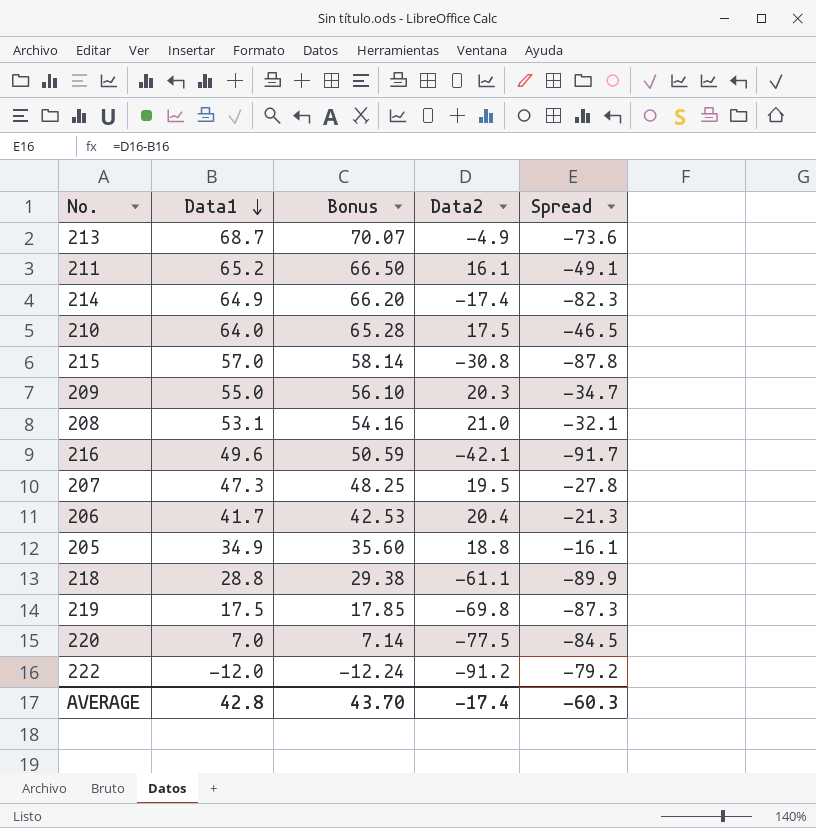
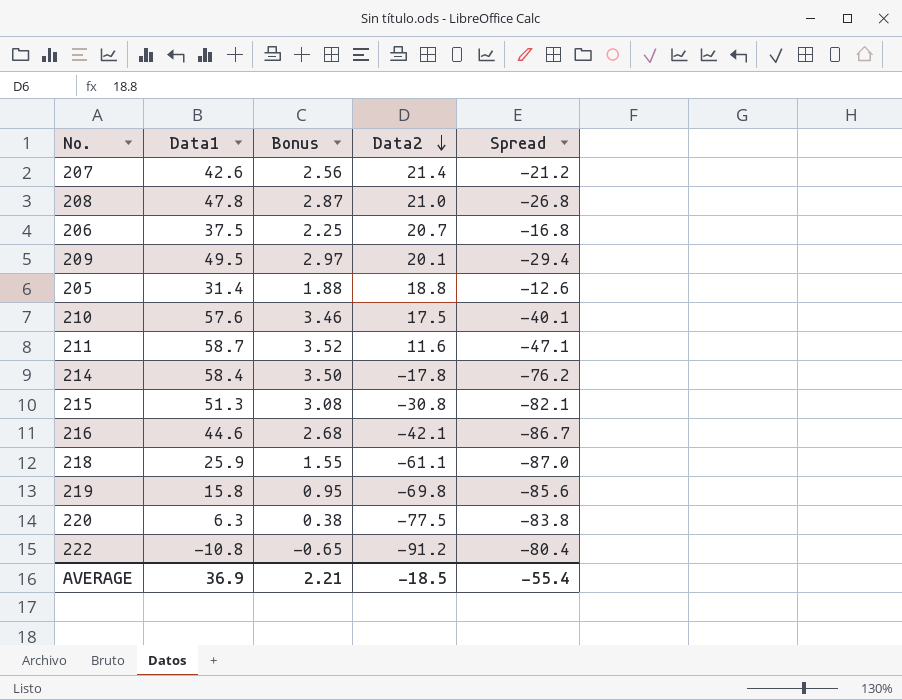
row order: Data1 descending -> Data2 descending
column Bonus | formula: [Data1] * 1.02 -> [Data1] * 0.06
row 213: 68.7 | 70.07 | -4.9 | -73.6 -> none
207 | Data1: 47.3 -> 42.6
207 | Data2: 19.5 -> 21.4
207 | Spread: -27.8 -> -21.2
208 | Data1: 53.1 -> 47.8
208 | Spread: -32.1 -> -26.8
206 | Data1: 41.7 -> 37.5
206 | Data2: 20.4 -> 20.7
206 | Spread: -21.3 -> -16.8
209 | Data1: 55.0 -> 49.5
209 | Data2: 20.3 -> 20.1
209 | Spread: -34.7 -> -29.4
205 | Data1: 34.9 -> 31.4
205 | Spread: -16.1 -> -12.6
210 | Data1: 64.0 -> 57.6
210 | Spread: -46.5 -> -40.1
211 | Data1: 65.2 -> 58.7
211 | Data2: 16.1 -> 11.6
211 | Spread: -49.1 -> -47.1
214 | Data1: 64.9 -> 58.4
214 | Data2: -17.4 -> -17.8
214 | Spread: -82.3 -> -76.2
215 | Data1: 57.0 -> 51.3
215 | Spread: -87.8 -> -82.1
216 | Data1: 49.6 -> 44.6
216 | Spread: -91.7 -> -86.7
218 | Data1: 28.8 -> 25.9
218 | Spread: -89.9 -> -87.0
219 | Data1: 17.5 -> 15.8
219 | Spread: -87.3 -> -85.6
220 | Data1: 7.0 -> 6.3
220 | Spread: -84.5 -> -83.8
222 | Data1: -12.0 -> -10.8
222 | Spread: -79.2 -> -80.4
AVERAGE | Data1: 42.8 -> 36.9
AVERAGE | Bonus: 43.70 -> 2.21
AVERAGE | Data2: -17.4 -> -18.5
AVERAGE | Spread: -60.3 -> -55.4

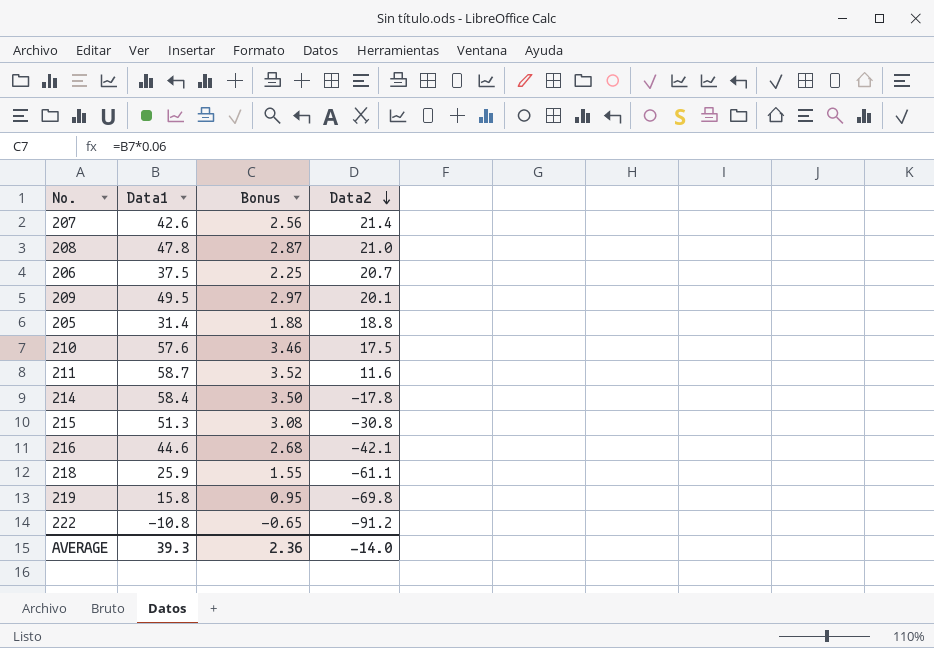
column Spread | formula: [Data2] - [Data1] -> none
row 220: 6.3 | 0.38 | -77.5 | -83.8 -> none
AVERAGE | Data1: 36.9 -> 39.3
AVERAGE | Bonus: 2.21 -> 2.36
AVERAGE | Data2: -18.5 -> -14.0

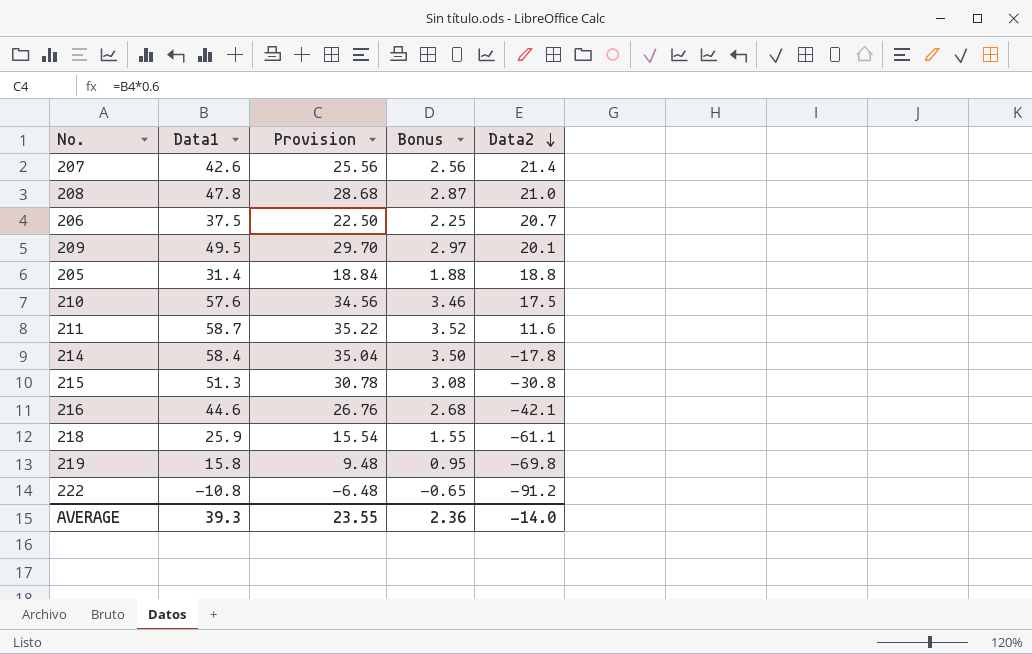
column Provision | formula: none -> [Data1] * 0.6

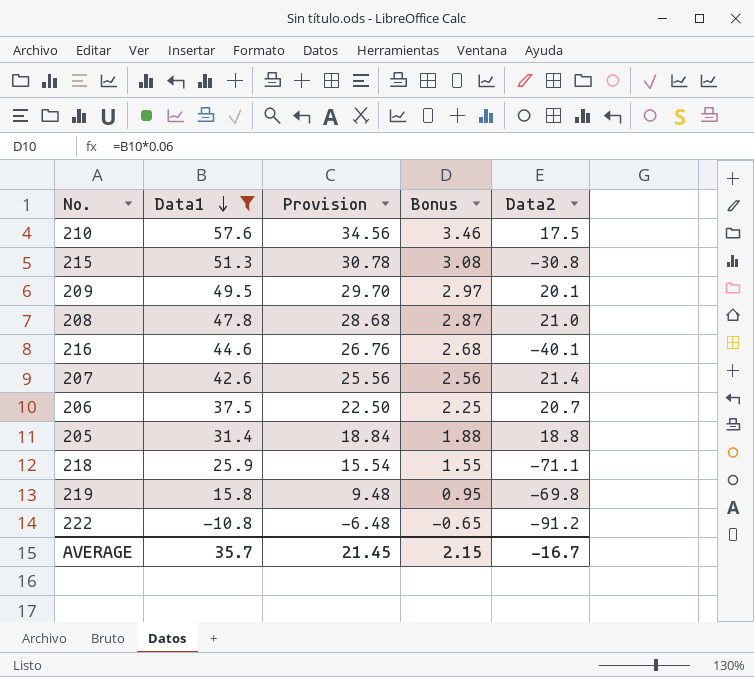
filter: none -> Data1 <= 57.6
row order: Data2 descending -> Data1 descending
216 | Data2: -42.1 -> -40.1
218 | Data2: -61.1 -> -71.1
AVERAGE | Data1: 39.3 -> 35.7
AVERAGE | Provision: 23.55 -> 21.45
AVERAGE | Bonus: 2.36 -> 2.15
AVERAGE | Data2: -14.0 -> -16.7

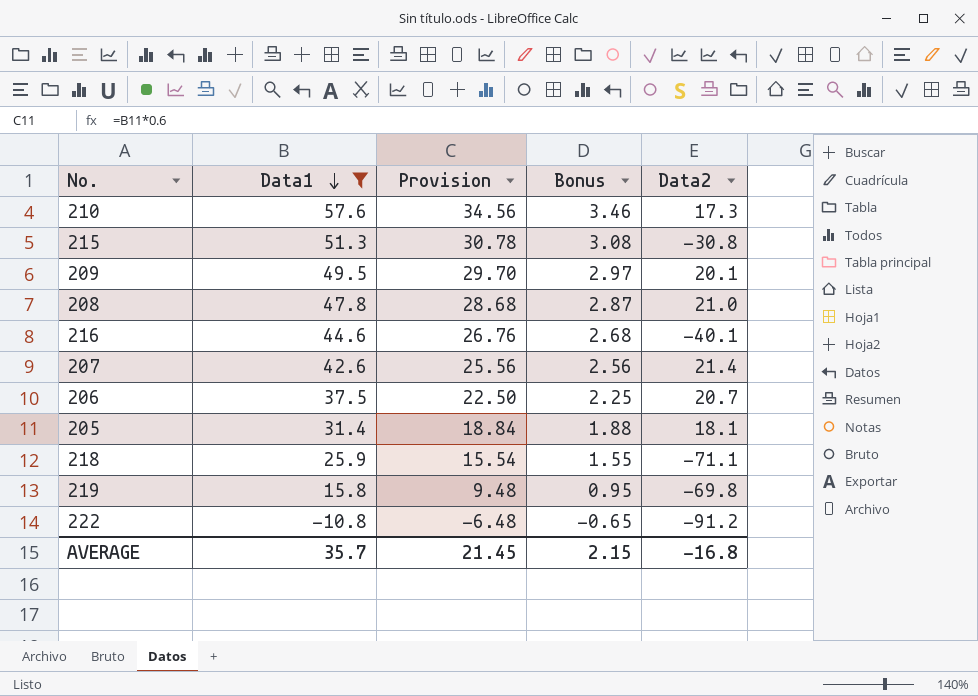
210 | Data2: 17.5 -> 17.3
205 | Data2: 18.8 -> 18.1
AVERAGE | Data2: -16.7 -> -16.8

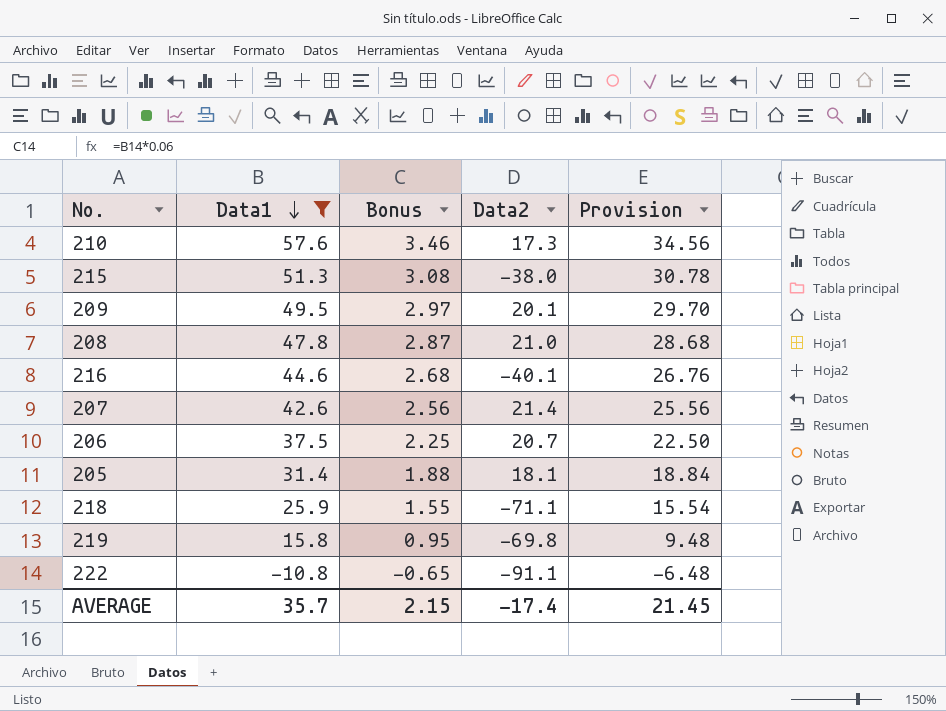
column Provision | position: 3 -> 5
215 | Data2: -30.8 -> -38.0
222 | Data2: -91.2 -> -91.1
AVERAGE | Data2: -16.8 -> -17.4

